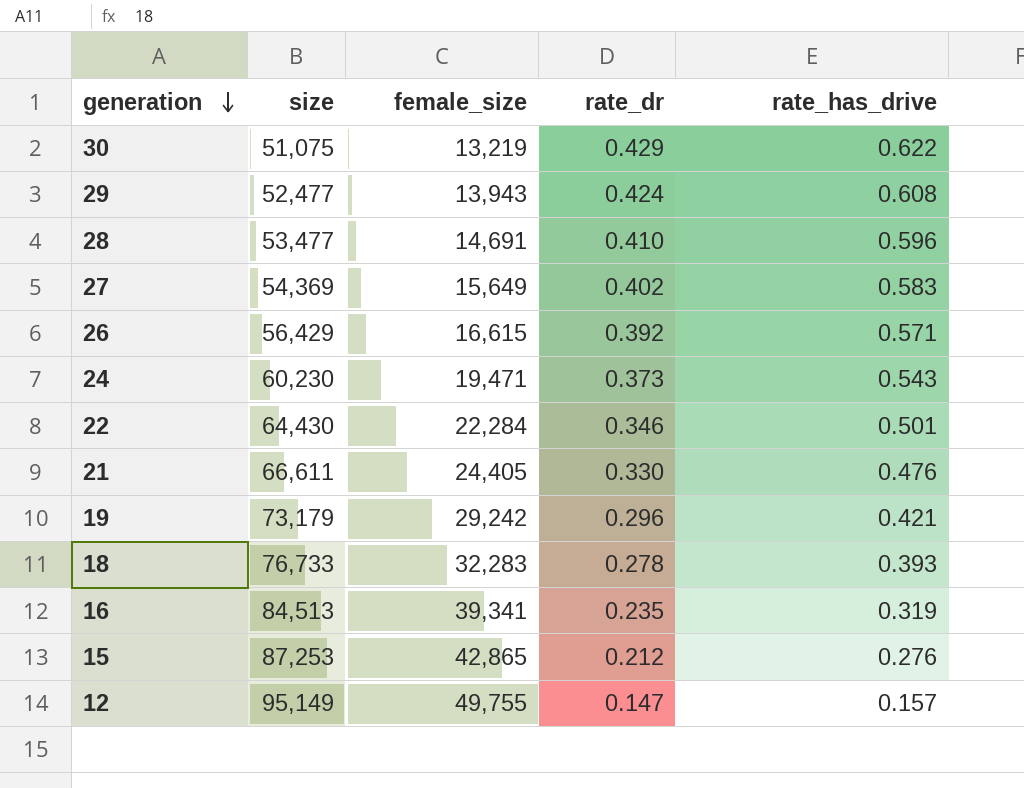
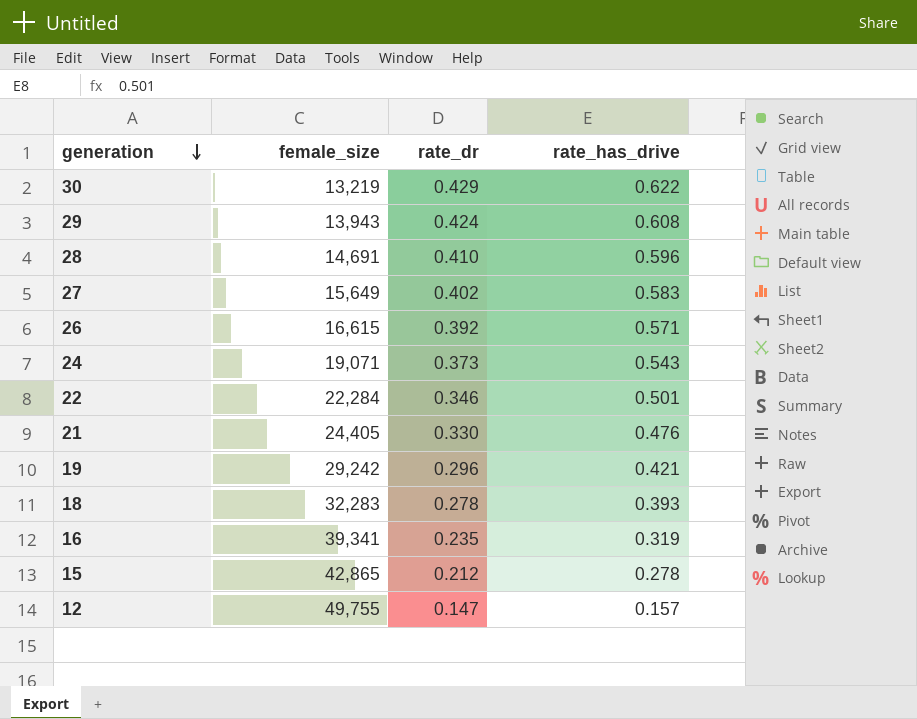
column size | position: 2 -> none
24 | female_size: 19,471 -> 19,071
15 | rate_has_drive: 0.276 -> 0.278

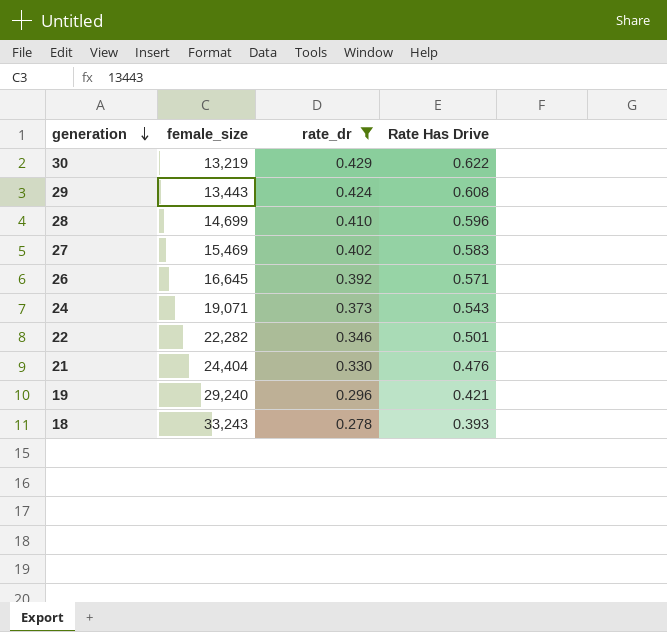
filter: none -> rate_dr >= 0.278
column name: rate_has_drive -> Rate Has Drive
29 | female_size: 13,943 -> 13,443
28 | female_size: 14,691 -> 14,699
27 | female_size: 15,649 -> 15,469
26 | female_size: 16,615 -> 16,645
22 | female_size: 22,284 -> 22,282
21 | female_size: 24,405 -> 24,404
19 | female_size: 29,242 -> 29,240
18 | female_size: 32,283 -> 33,243

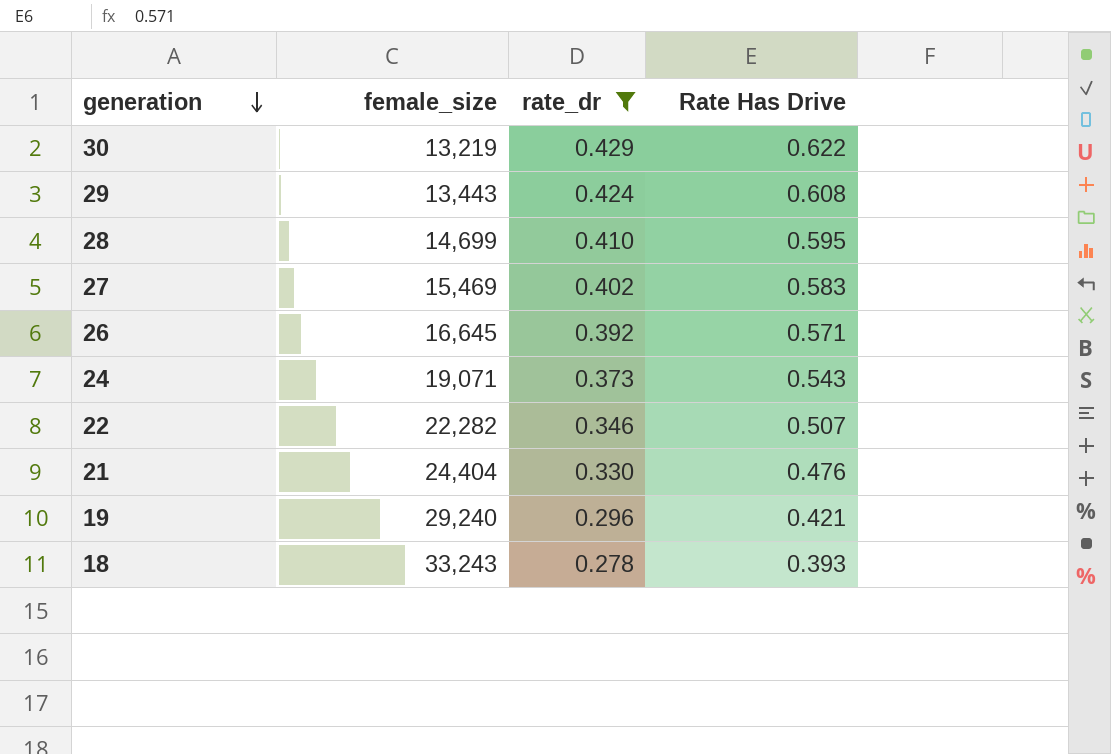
28 | Rate Has Drive: 0.596 -> 0.595
22 | Rate Has Drive: 0.501 -> 0.507

